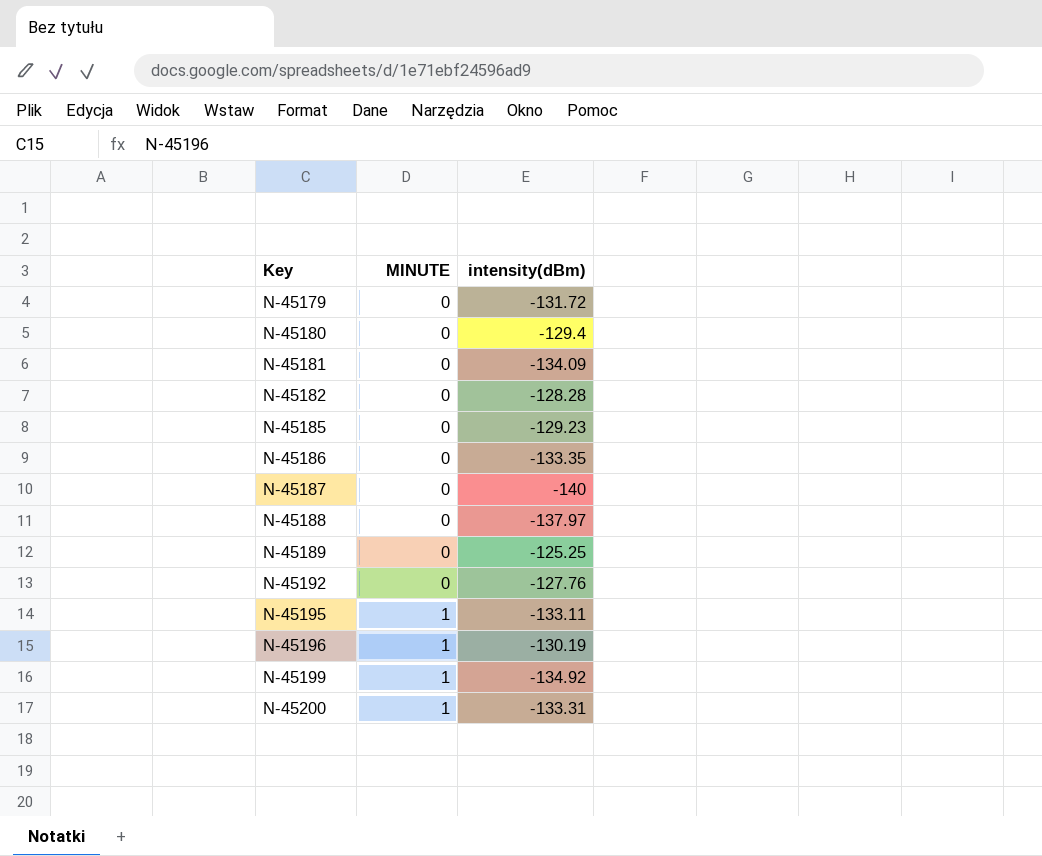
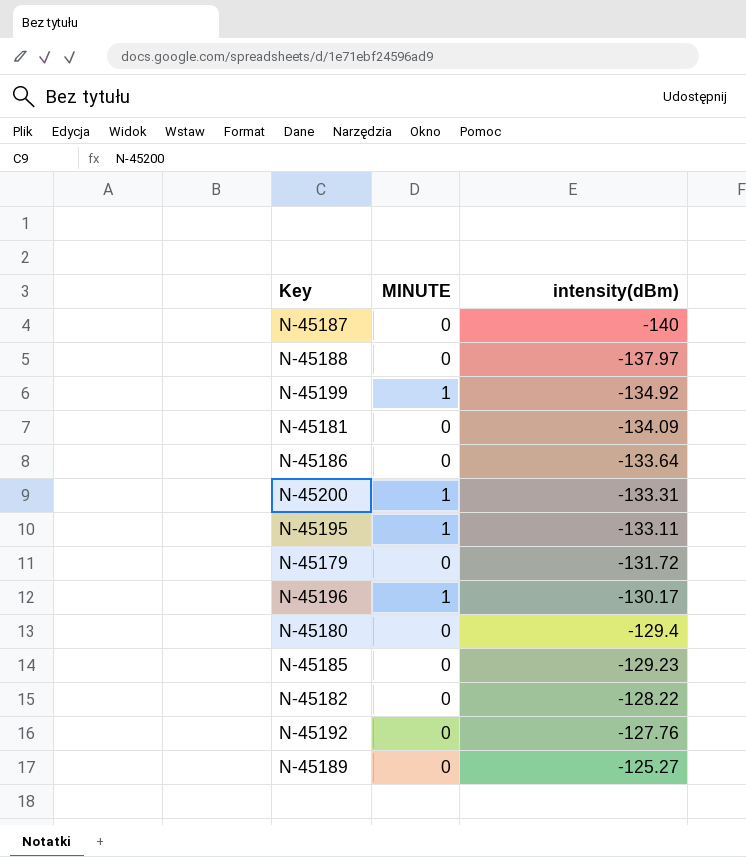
row order: Key ascending -> intensity(dBm) ascending
N-45186 | intensity(dBm): -133.35 -> -133.64
N-45196 | intensity(dBm): -130.19 -> -130.17
N-45182 | intensity(dBm): -128.28 -> -128.22
N-45189 | intensity(dBm): -125.25 -> -125.27

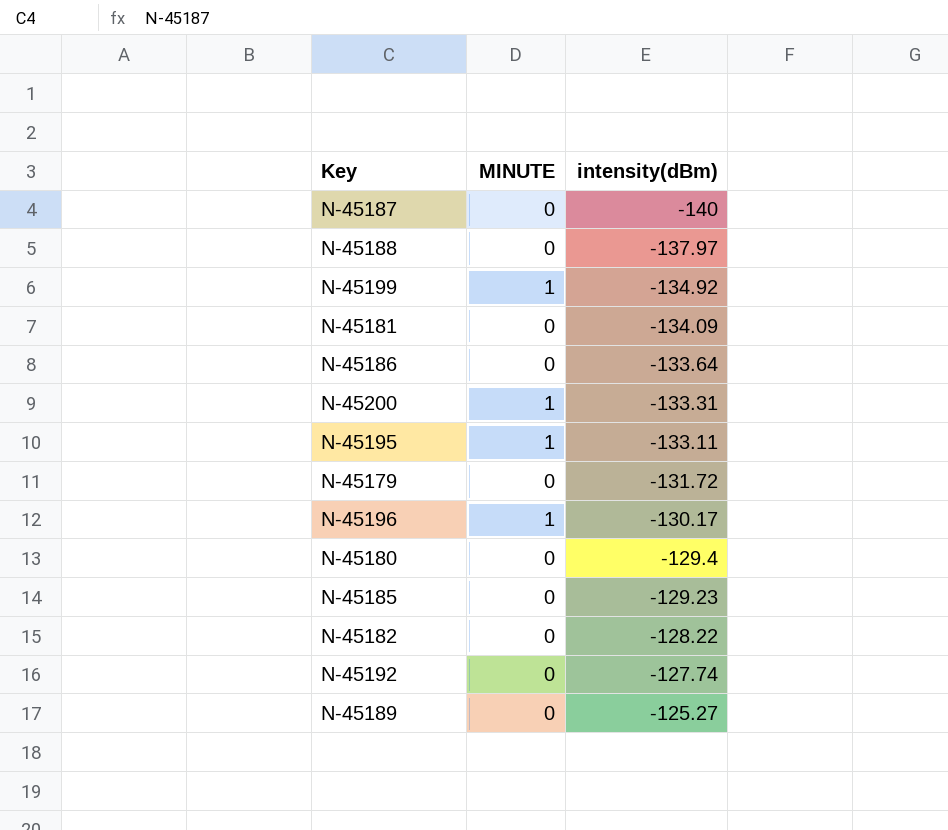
N-45192 | intensity(dBm): -127.76 -> -127.74

